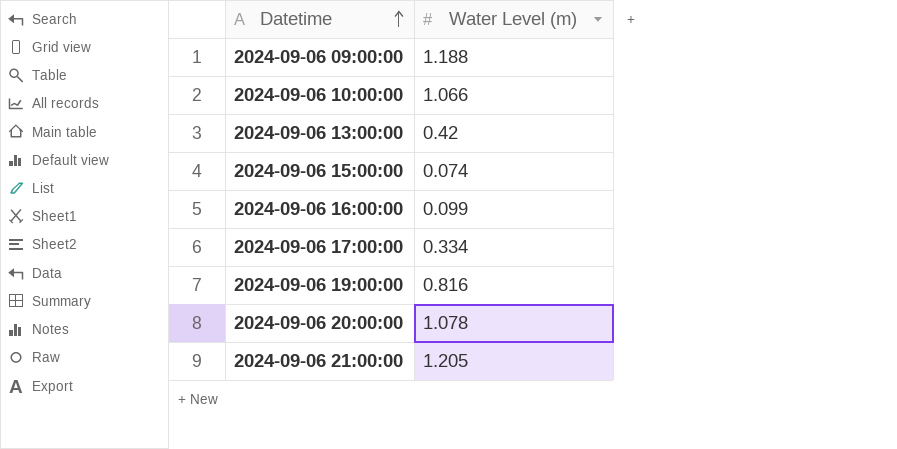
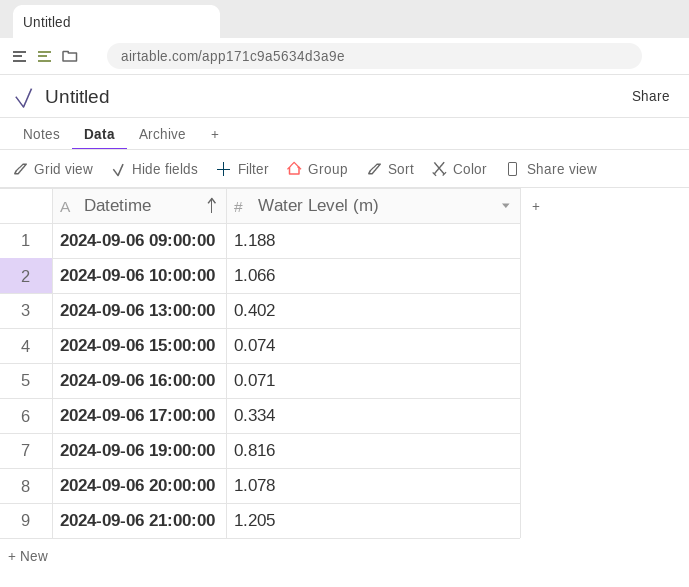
2024-09-06 13:00:00 | Water Level (m): 0.42 -> 0.402
2024-09-06 16:00:00 | Water Level (m): 0.099 -> 0.071

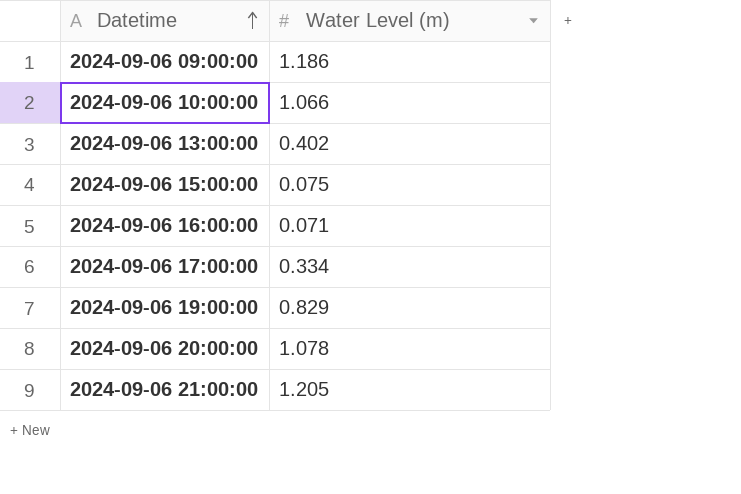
2024-09-06 09:00:00 | Water Level (m): 1.188 -> 1.186
2024-09-06 15:00:00 | Water Level (m): 0.074 -> 0.075
2024-09-06 19:00:00 | Water Level (m): 0.816 -> 0.829

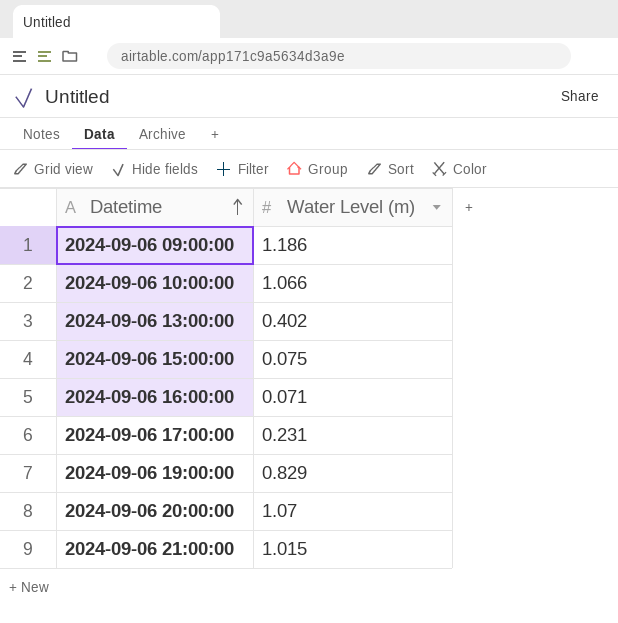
2024-09-06 17:00:00 | Water Level (m): 0.334 -> 0.231
2024-09-06 20:00:00 | Water Level (m): 1.078 -> 1.07
2024-09-06 21:00:00 | Water Level (m): 1.205 -> 1.015

